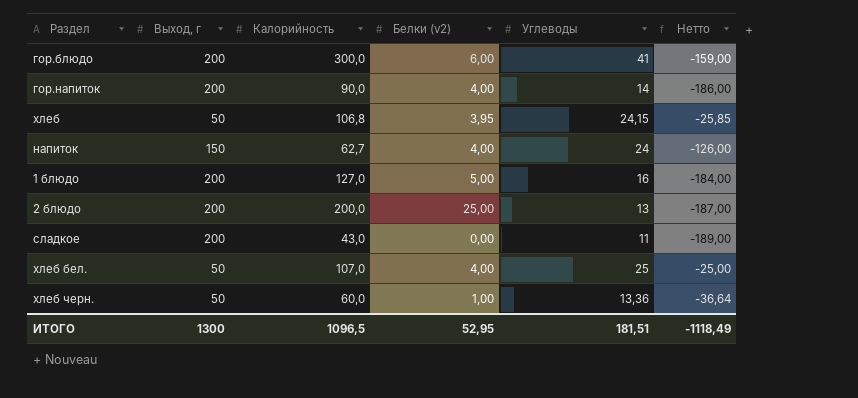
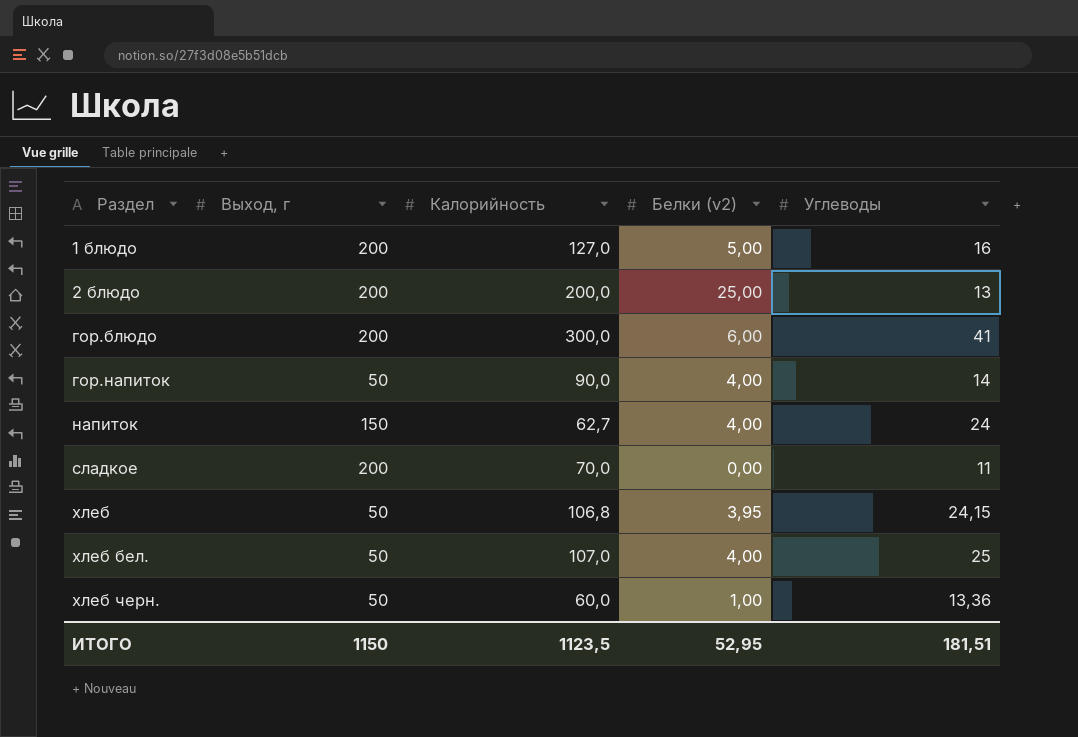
row order: none -> Раздел ascending
column Нетто | formula: [Углеводы] - [Выход, г] -> none
гор.напиток | Выход, г: 200 -> 50
сладкое | Калорийность: 43,0 -> 70,0
ИТОГО | Выход, г: 1300 -> 1150
ИТОГО | Калорийность: 1096,5 -> 1123,5

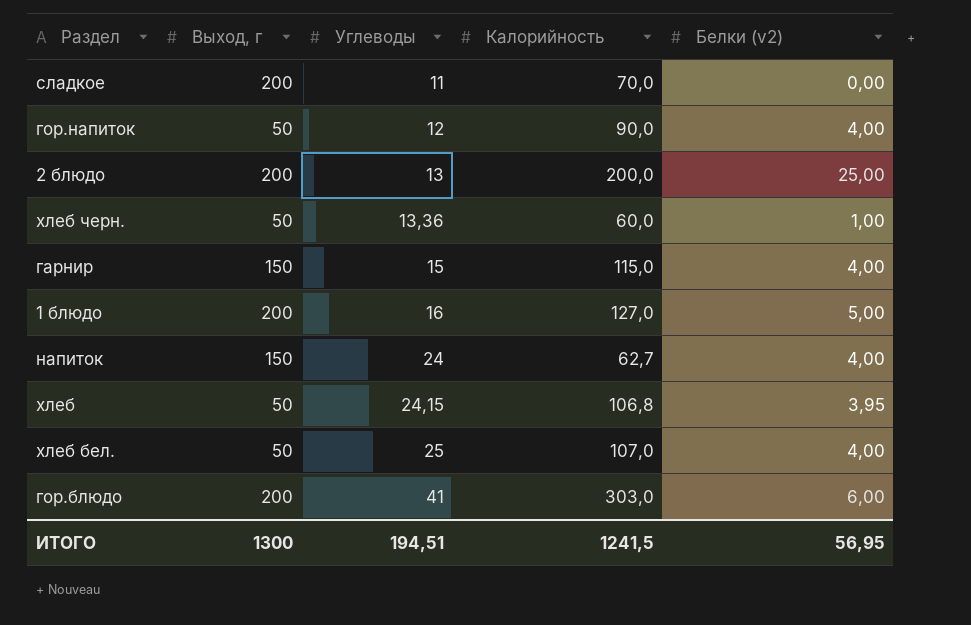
row order: Раздел ascending -> Углеводы ascending
column Углеводы | position: 5 -> 3
гор.напиток | Углеводы: 14 -> 12
row гарнир: none -> 150 | 15 | 115,0 | 4,00
гор.блюдо | Калорийность: 300,0 -> 303,0
ИТОГО | Выход, г: 1150 -> 1300
ИТОГО | Углеводы: 181,51 -> 194,51
ИТОГО | Калорийность: 1123,5 -> 1241,5
ИТОГО | Белки (v2): 52,95 -> 56,95

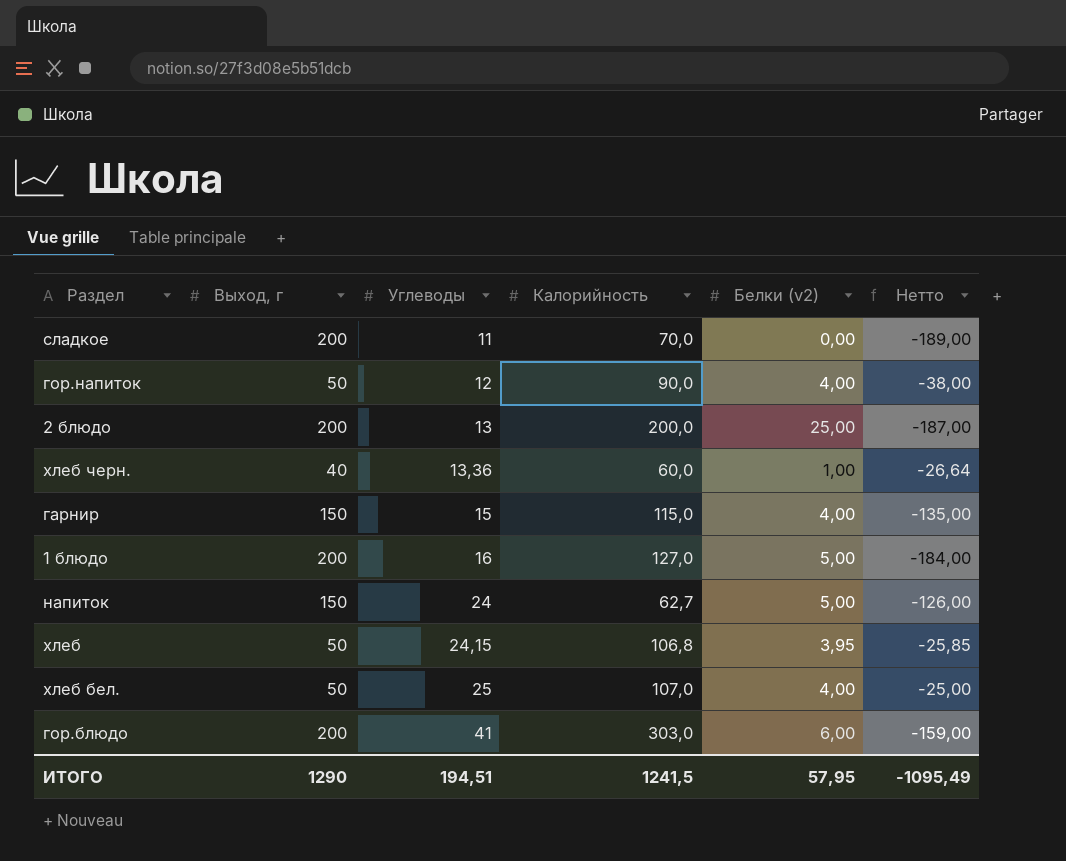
column Нетто | formula: none -> [Углеводы] - [Выход, г]
хлеб черн. | Выход, г: 50 -> 40
напиток | Белки (v2): 4,00 -> 5,00
ИТОГО | Выход, г: 1300 -> 1290
ИТОГО | Белки (v2): 56,95 -> 57,95

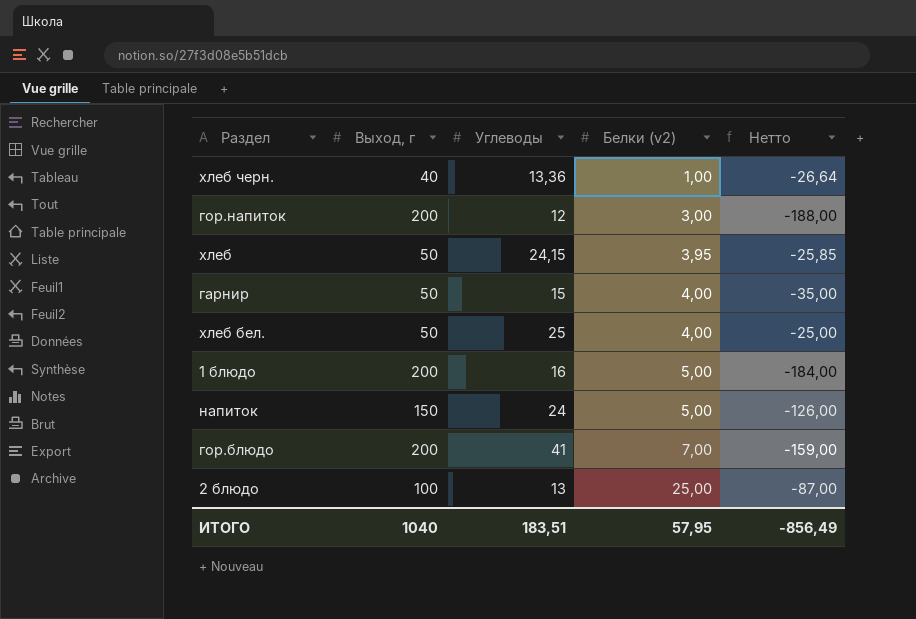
row order: Углеводы ascending -> Белки (v2) ascending
column Калорийность | position: 4 -> none
row сладкое: 200 | 11 | 70,0 | 0,00 | -189,00 -> none
гор.напиток | Выход, г: 50 -> 200
гор.напиток | Белки (v2): 4,00 -> 3,00
гор.напиток | Нетто: -38,00 -> -188,00
гарнир | Выход, г: 150 -> 50
гарнир | Нетто: -135,00 -> -35,00
гор.блюдо | Белки (v2): 6,00 -> 7,00
2 блюдо | Выход, г: 200 -> 100
2 блюдо | Нетто: -187,00 -> -87,00
ИТОГО | Выход, г: 1290 -> 1040
ИТОГО | Углеводы: 194,51 -> 183,51
ИТОГО | Нетто: -1095,49 -> -856,49

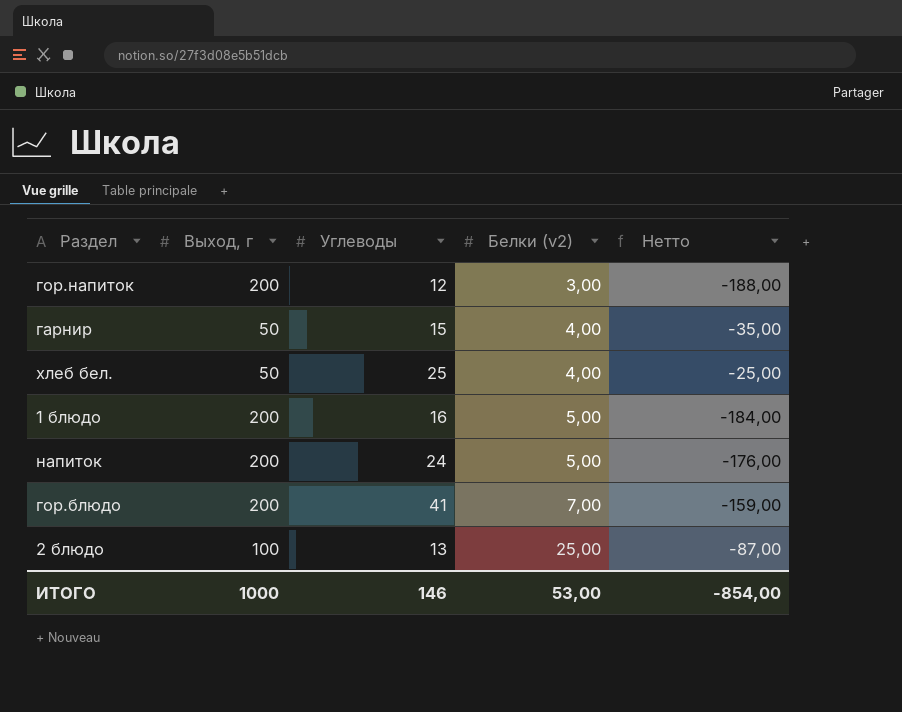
row хлеб черн.: 40 | 13,36 | 1,00 | -26,64 -> none
row хлеб: 50 | 24,15 | 3,95 | -25,85 -> none
напиток | Выход, г: 150 -> 200
напиток | Нетто: -126,00 -> -176,00
ИТОГО | Выход, г: 1040 -> 1000
ИТОГО | Углеводы: 183,51 -> 146
ИТОГО | Белки (v2): 57,95 -> 53,00
ИТОГО | Нетто: -856,49 -> -854,00

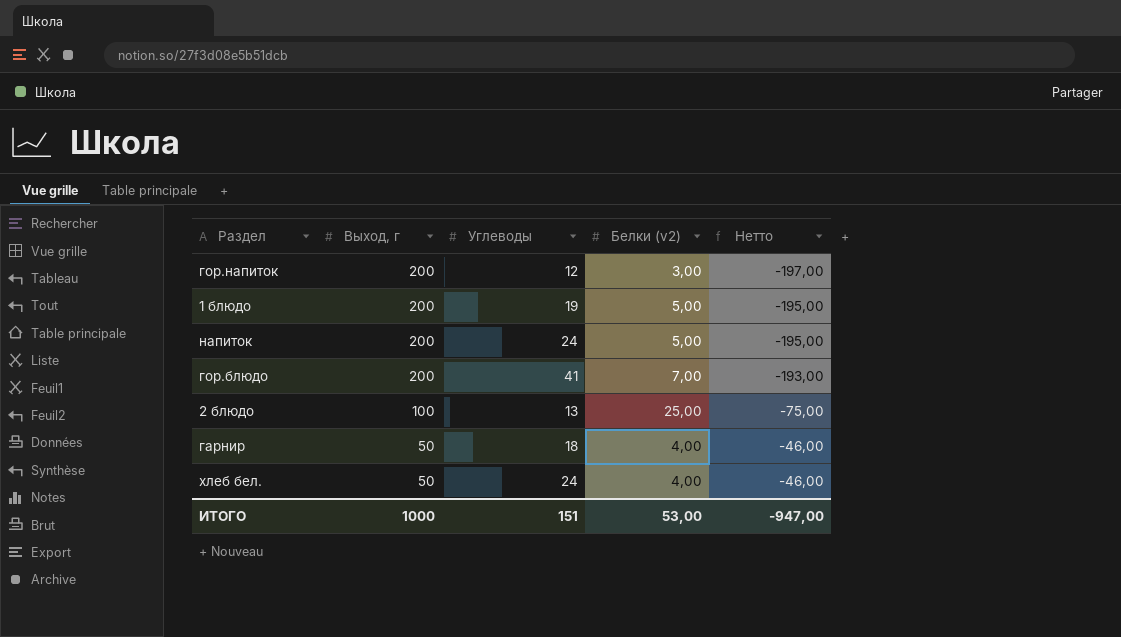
row order: Белки (v2) ascending -> Выход, г descending
column Нетто | formula: [Углеводы] - [Выход, г] -> [Белки (v2)] - [Выход, г]
1 блюдо | Углеводы: 16 -> 19
гарнир | Углеводы: 15 -> 18
хлеб бел. | Углеводы: 25 -> 24
ИТОГО | Углеводы: 146 -> 151
ИТОГО | Нетто: -854,00 -> -947,00

